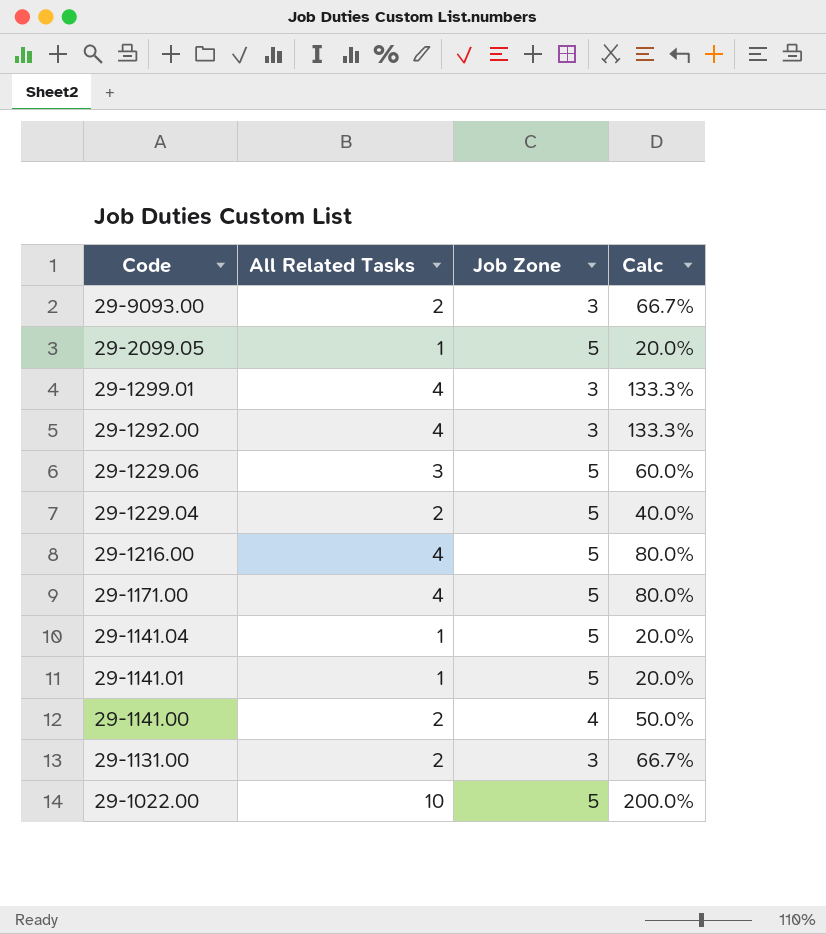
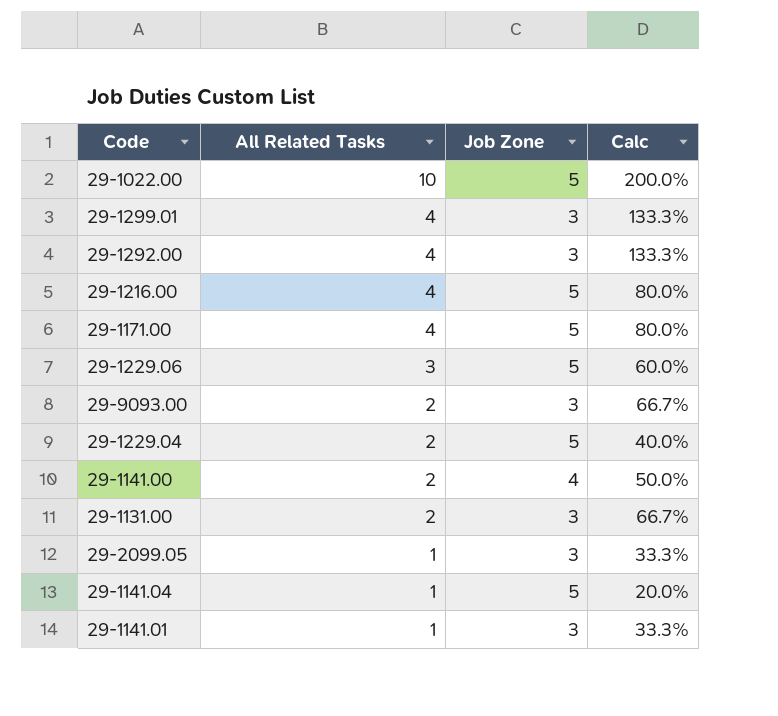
row order: Code descending -> All Related Tasks descending
29-2099.05 | Job Zone: 5 -> 3
29-2099.05 | Calc: 20.0% -> 33.3%
29-1141.01 | Job Zone: 5 -> 3
29-1141.01 | Calc: 20.0% -> 33.3%

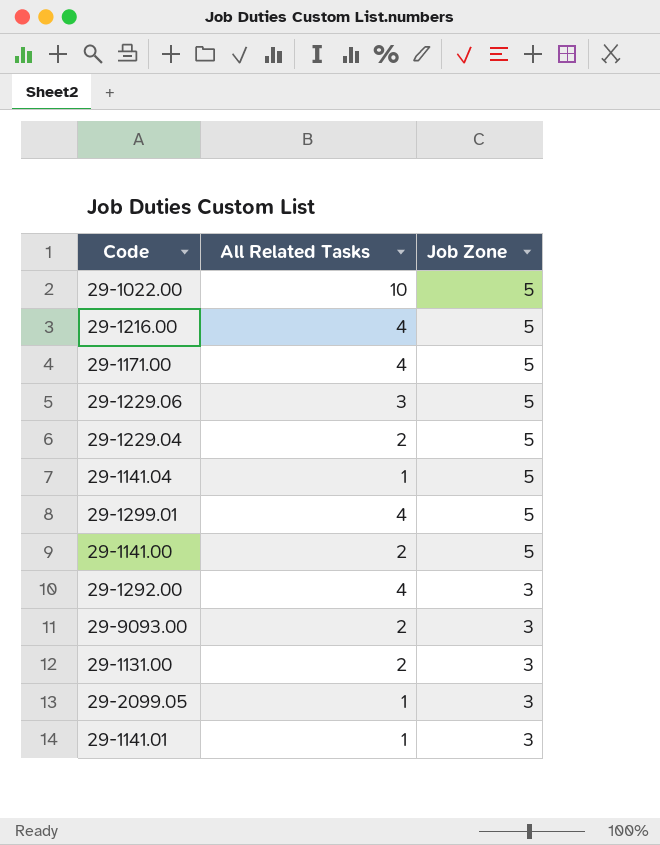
row order: All Related Tasks descending -> Job Zone descending
column Calc | formula: [All Related Tasks] / [Job Zone] -> none
29-1299.01 | Job Zone: 3 -> 5
29-1141.00 | Job Zone: 4 -> 5

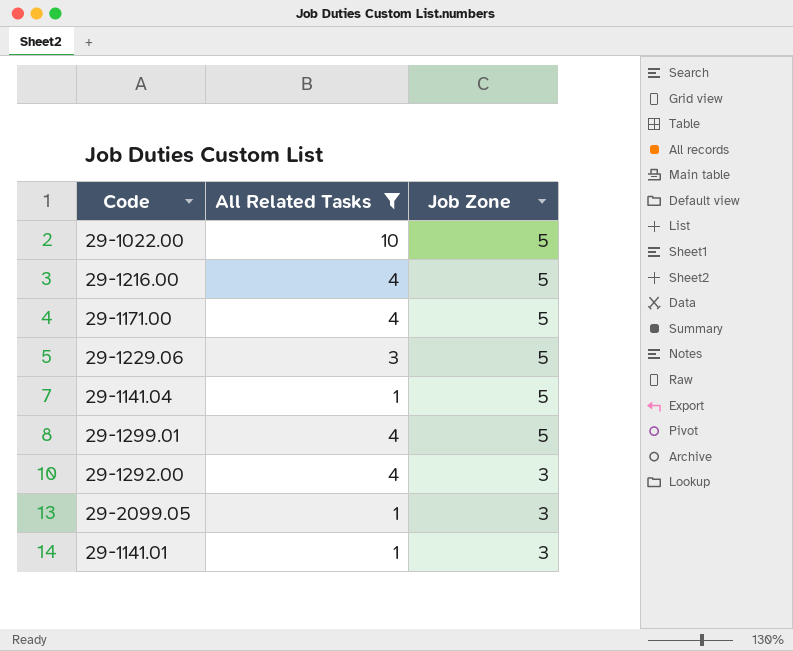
filter: none -> All Related Tasks != 2

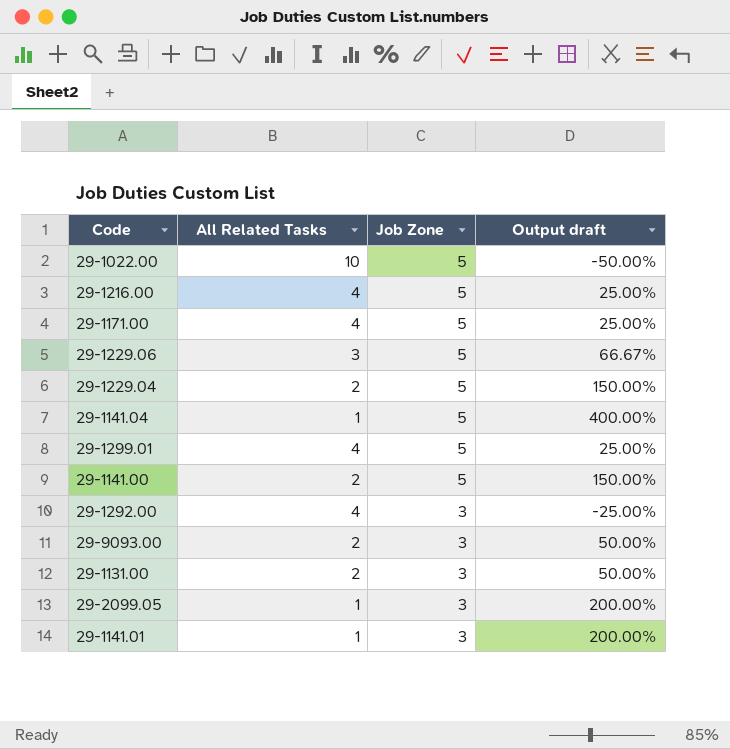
filter: All Related Tasks != 2 -> none
column Output draft | formula: none -> ([Job Zone] - [All Related Tasks]) / [All Related Tasks]

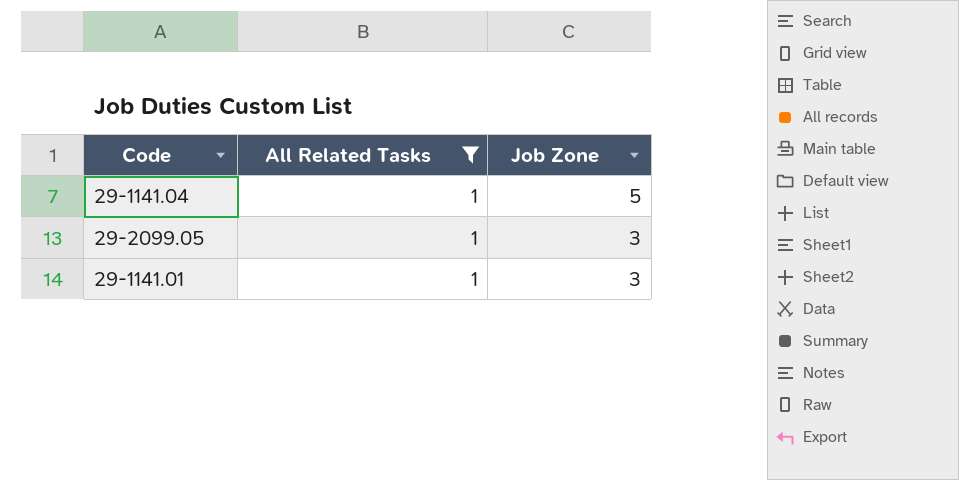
filter: none -> All Related Tasks = 1
column Output draft | formula: ([Job Zone] - [All Related Tasks]) / [All Related Tasks] -> none

